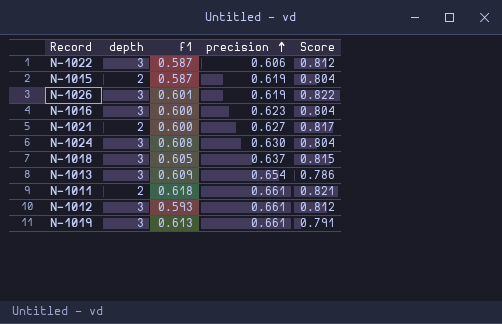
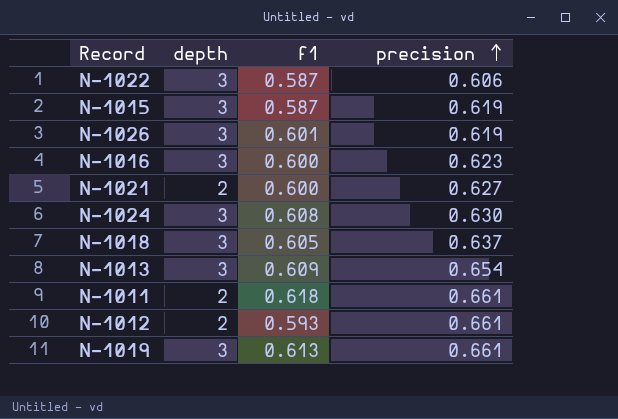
column Score | position: 5 -> none
N-1015 | depth: 2 -> 3
N-1012 | depth: 3 -> 2

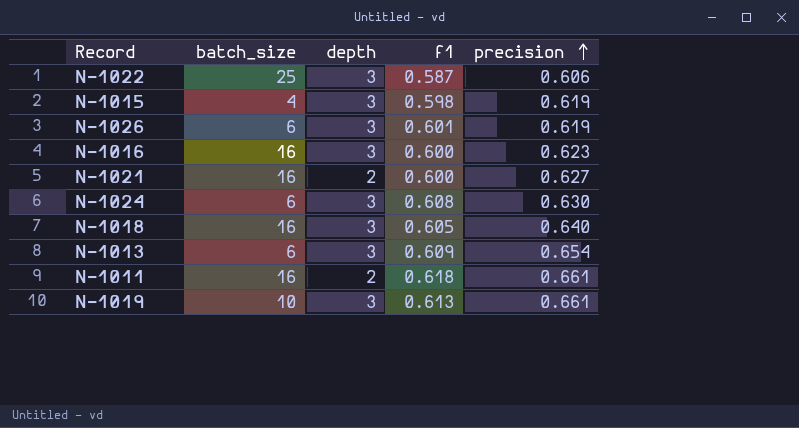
column batch_size | position: none -> 2
row N-1012: 2 | 0.593 | 0.661 -> none
N-1015 | f1: 0.587 -> 0.598
N-1018 | precision: 0.637 -> 0.640

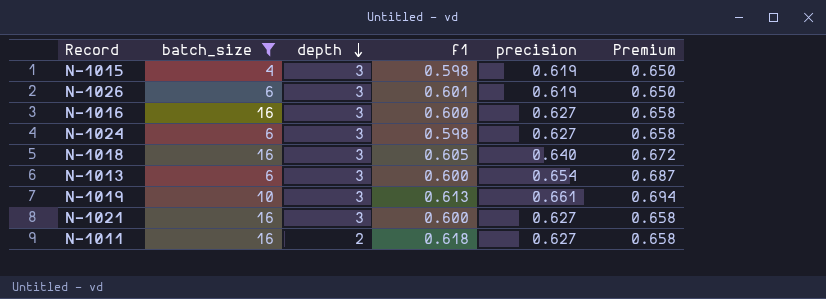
filter: none -> batch_size != 25
row order: precision ascending -> depth descending
column Premium | formula: none -> [precision] * 1.05
N-1016 | precision: 0.623 -> 0.627
N-1024 | f1: 0.608 -> 0.598
N-1024 | precision: 0.630 -> 0.627
N-1013 | f1: 0.609 -> 0.600
N-1021 | depth: 2 -> 3
N-1011 | precision: 0.661 -> 0.627

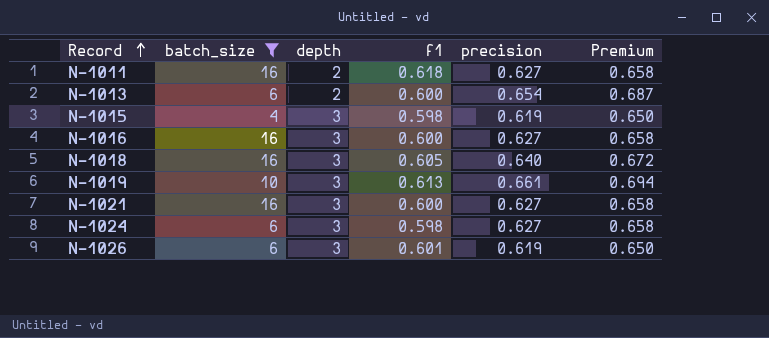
row order: depth descending -> Record ascending
N-1013 | depth: 3 -> 2

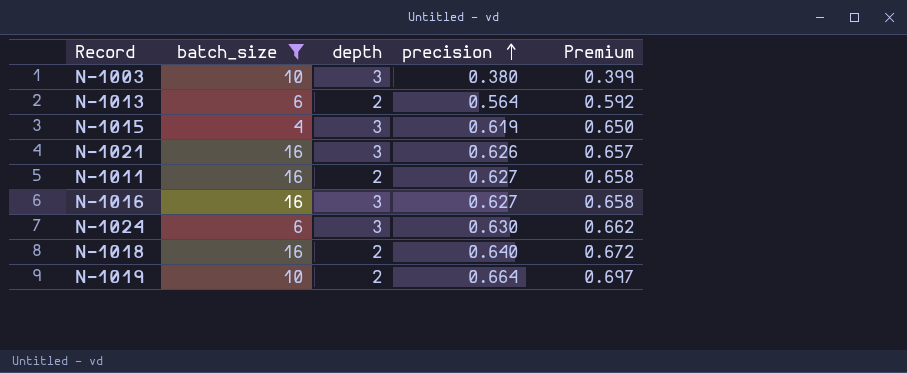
row order: Record ascending -> precision ascending
column f1 | position: 4 -> none
row N-1026: 6 | 3 | 0.601 | 0.619 | 0.650 -> none
row N-1003: none -> 10 | 3 | 0.380 | 0.399
N-1013 | precision: 0.654 -> 0.564
N-1013 | Premium: 0.687 -> 0.592
N-1021 | precision: 0.627 -> 0.626
N-1021 | Premium: 0.658 -> 0.657
N-1024 | precision: 0.627 -> 0.630
N-1024 | Premium: 0.658 -> 0.662
N-1018 | depth: 3 -> 2
N-1019 | depth: 3 -> 2
N-1019 | precision: 0.661 -> 0.664
N-1019 | Premium: 0.694 -> 0.697

